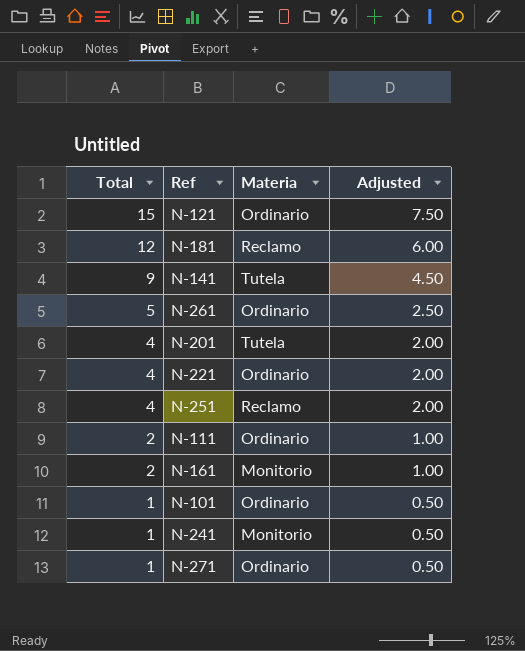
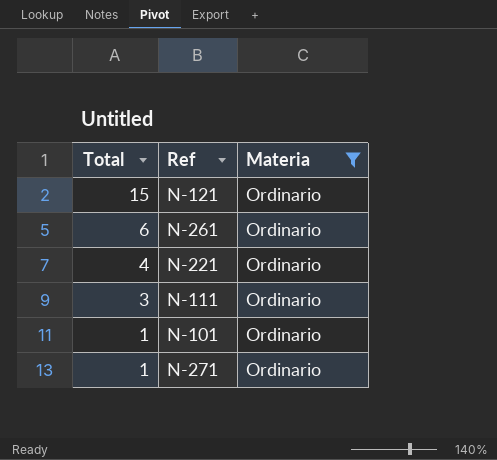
filter: none -> Materia = Ordinario
column Adjusted | formula: [Total] * 0.5 -> none
N-261 | Total: 5 -> 6
N-111 | Total: 2 -> 3

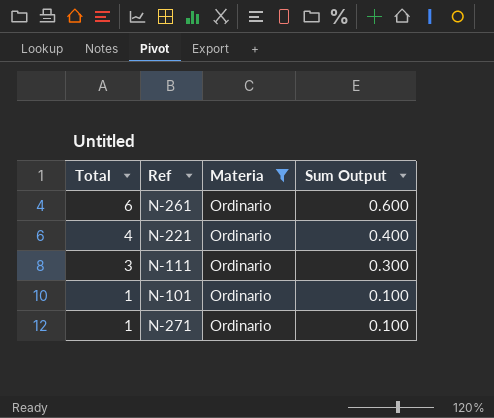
column Sum Output | formula: none -> [Total] * 0.1
row N-121: 15 | Ordinario -> none

